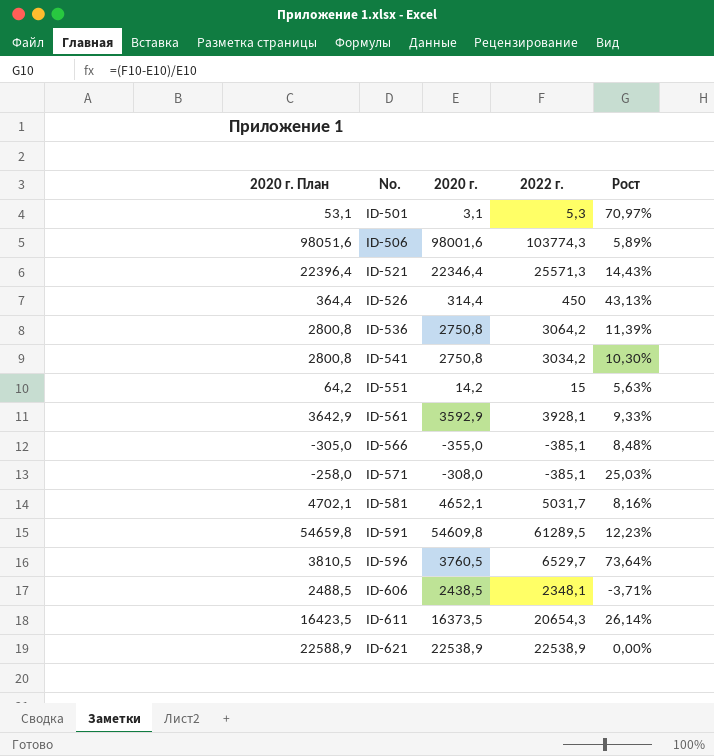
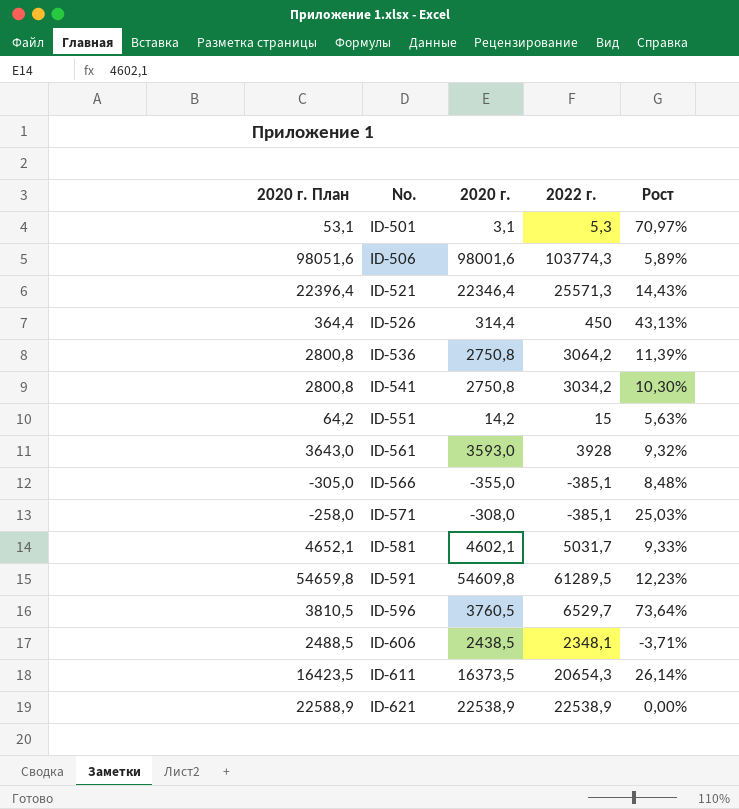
ID-561 | 2020 г. План: 3642,9 -> 3643,0
ID-561 | 2020 г.: 3592,9 -> 3593,0
ID-561 | 2022 г.: 3928,1 -> 3928
ID-561 | Рост: 9,33% -> 9,32%
ID-581 | 2020 г. План: 4702,1 -> 4652,1
ID-581 | 2020 г.: 4652,1 -> 4602,1
ID-581 | Рост: 8,16% -> 9,33%

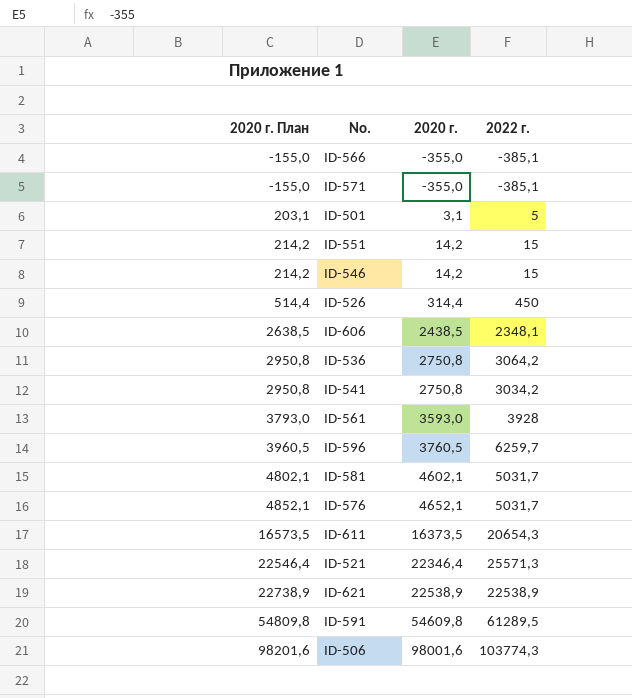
row order: No. ascending -> 2020 г. План ascending
column Рост | formula: ([2022 г.] - [2020 г.]) / [2020 г.] -> none
column 2020 г. План | formula: [2020 г.] + 50 -> [2020 г.] + 200
ID-571 | 2020 г.: -308,0 -> -355,0
ID-501 | 2022 г.: 5,3 -> 5
row ID-546: none -> 214,2 | 14,2 | 15
ID-596 | 2022 г.: 6529,7 -> 6259,7
row ID-576: none -> 4852,1 | 4652,1 | 5031,7

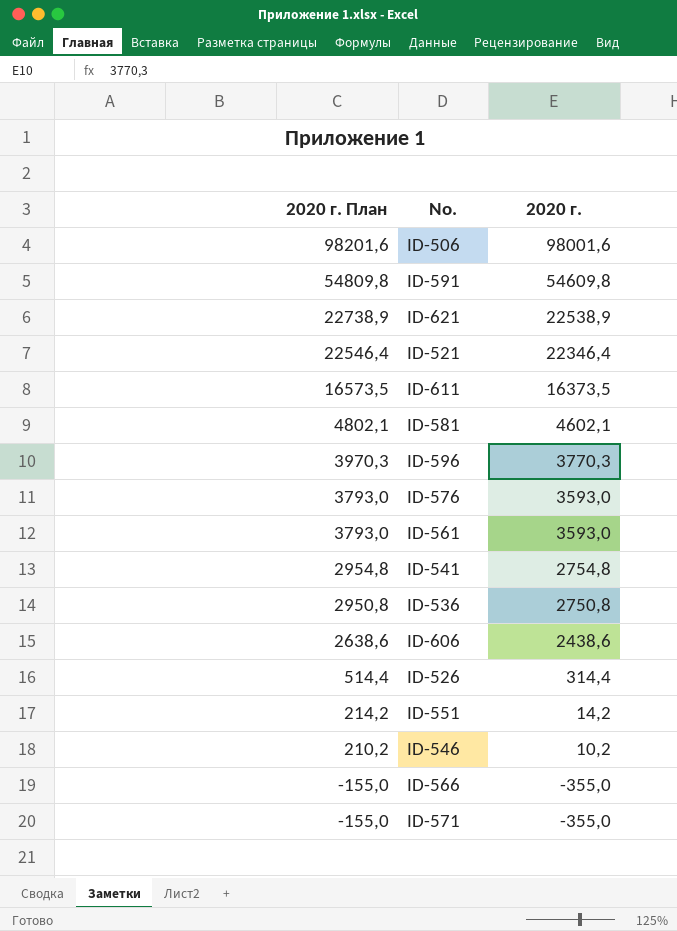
row order: 2020 г. План ascending -> 2020 г. План descending
column 2022 г. | position: 4 -> none
row ID-501: 203,1 | 3,1 | 5 -> none
ID-596 | 2020 г. План: 3960,5 -> 3970,3
ID-596 | 2020 г.: 3760,5 -> 3770,3
ID-576 | 2020 г. План: 4852,1 -> 3793,0
ID-576 | 2020 г.: 4652,1 -> 3593,0
ID-541 | 2020 г. План: 2950,8 -> 2954,8
ID-541 | 2020 г.: 2750,8 -> 2754,8
ID-606 | 2020 г. План: 2638,5 -> 2638,6
ID-606 | 2020 г.: 2438,5 -> 2438,6
ID-546 | 2020 г. План: 214,2 -> 210,2
ID-546 | 2020 г.: 14,2 -> 10,2

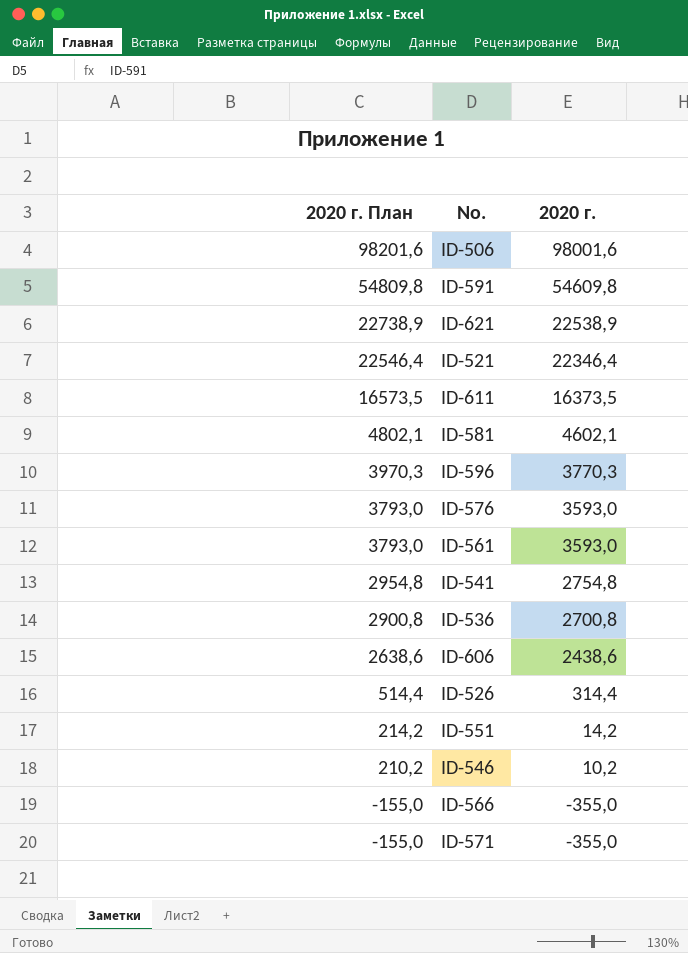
ID-536 | 2020 г. План: 2950,8 -> 2900,8
ID-536 | 2020 г.: 2750,8 -> 2700,8

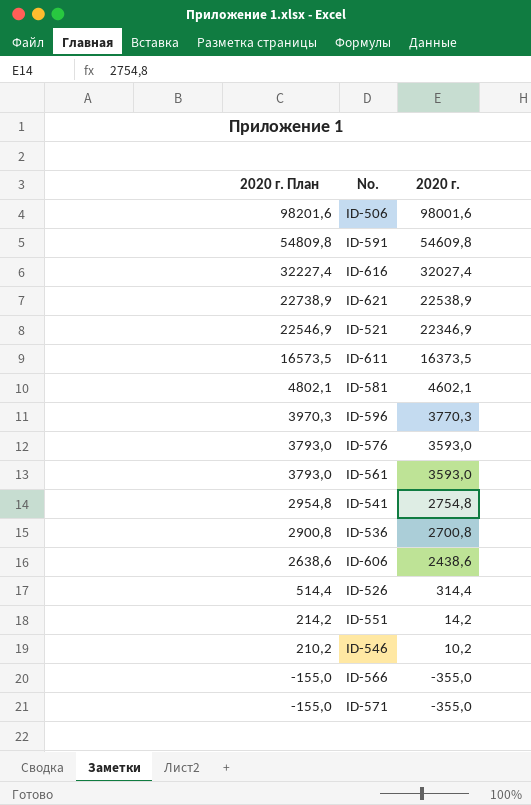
row ID-616: none -> 32227,4 | 32027,4
ID-521 | 2020 г. План: 22546,4 -> 22546,9
ID-521 | 2020 г.: 22346,4 -> 22346,9

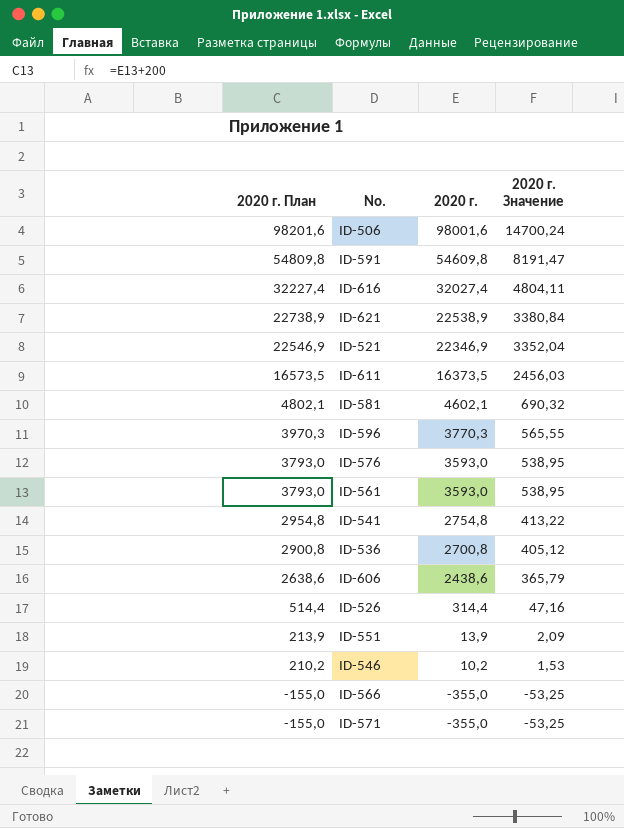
column 2020 г. Значение | formula: none -> [2020 г.] * 0,15
ID-551 | 2020 г. План: 214,2 -> 213,9
ID-551 | 2020 г.: 14,2 -> 13,9

